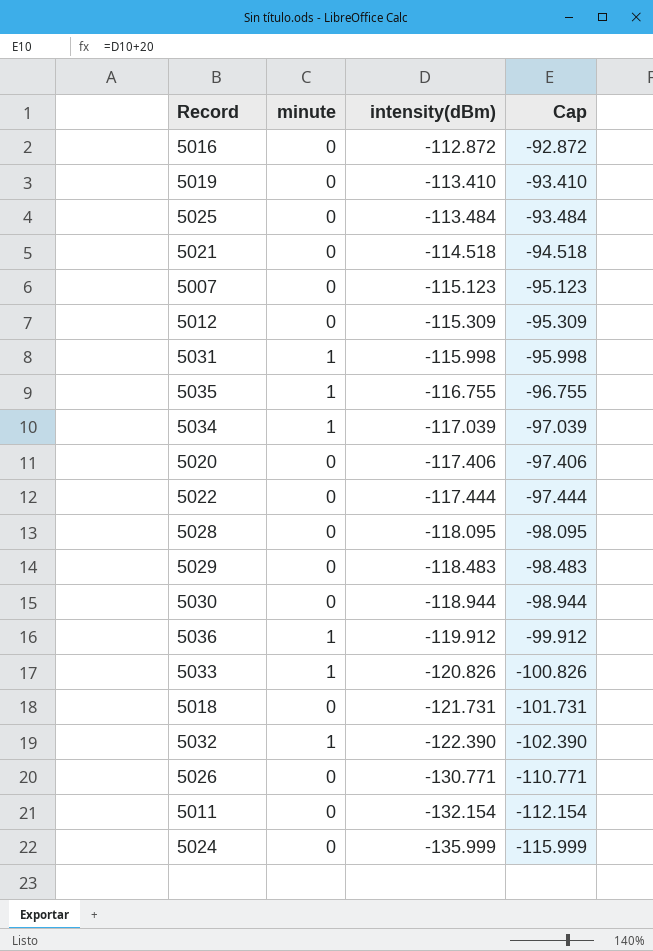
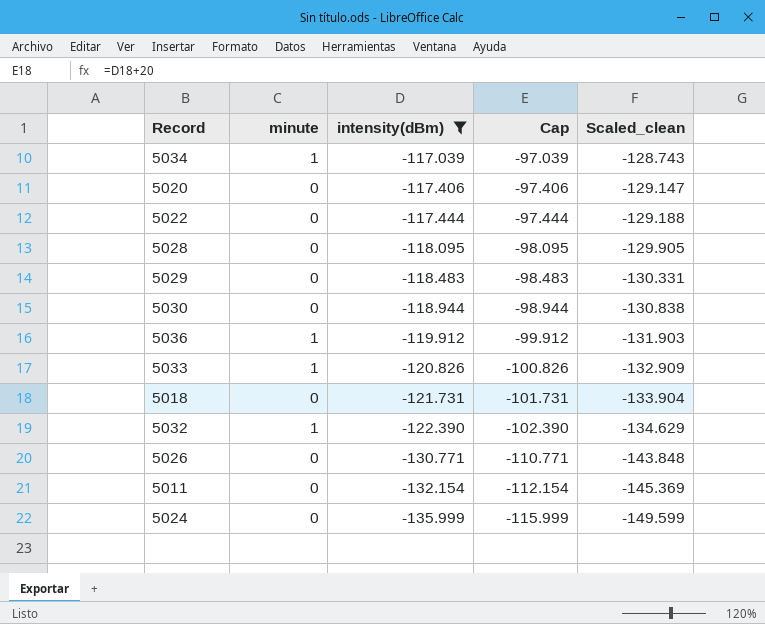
filter: none -> intensity(dBm) <= -117.039
column Scaled_clean | formula: none -> [intensity(dBm)] * 1.1

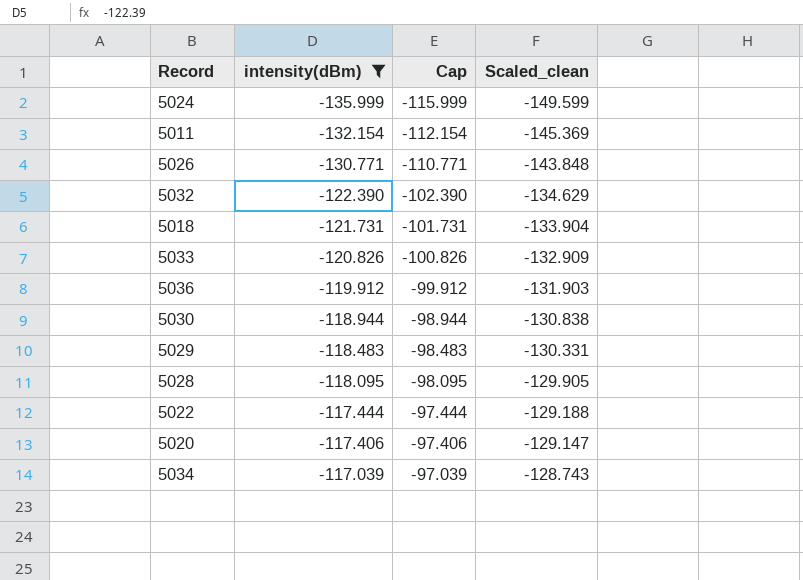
row order: intensity(dBm) descending -> intensity(dBm) ascending
column minute | position: 2 -> none

